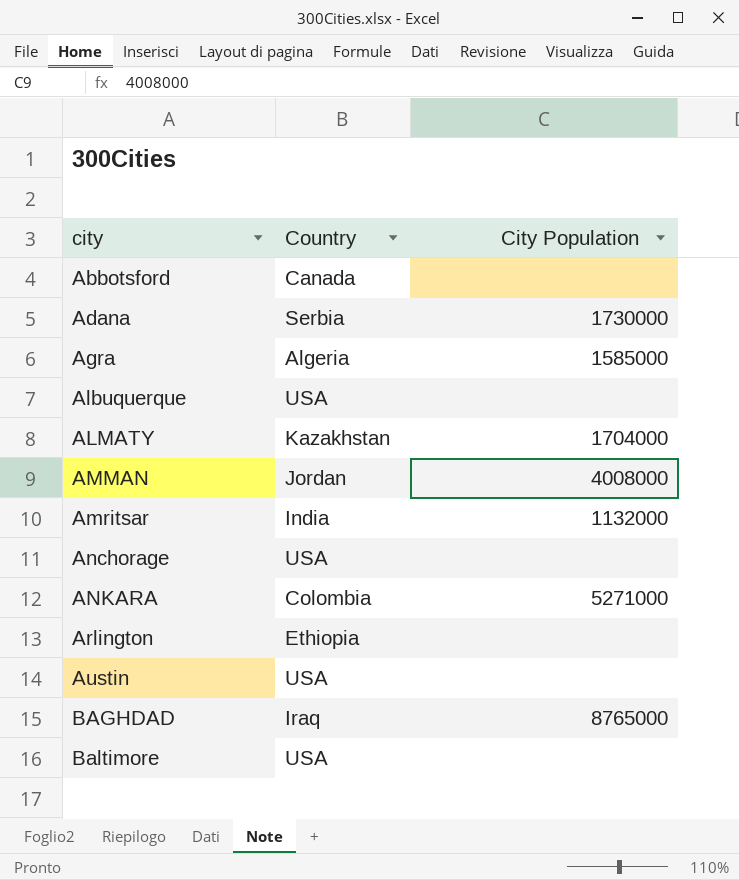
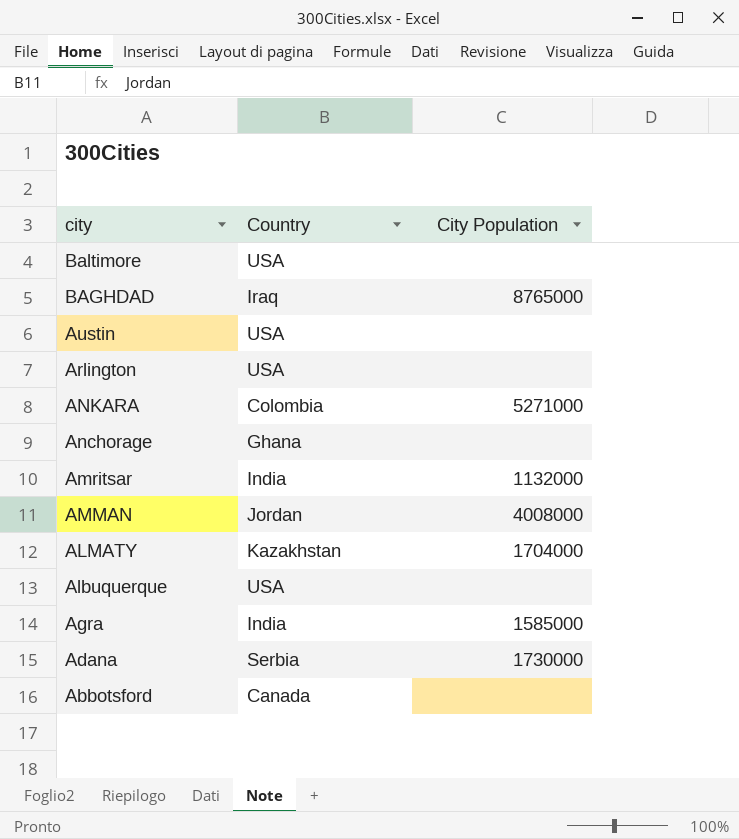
row order: city ascending -> city descending
Arlington | Country: Ethiopia -> USA
Anchorage | Country: USA -> Ghana
Agra | Country: Algeria -> India

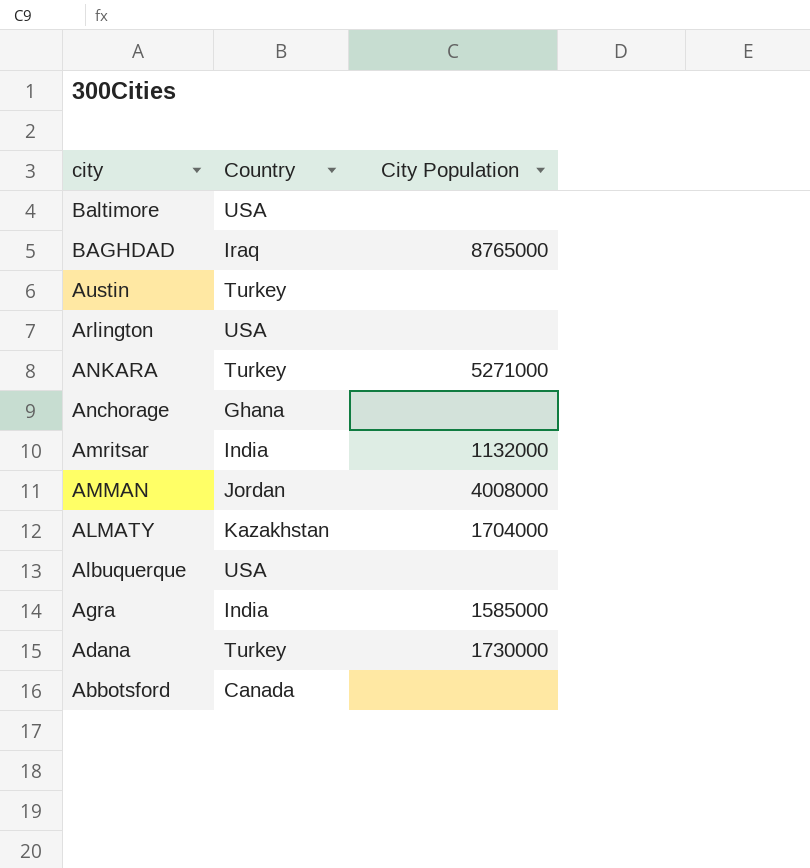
Austin | Country: USA -> Turkey
ANKARA | Country: Colombia -> Turkey
Adana | Country: Serbia -> Turkey

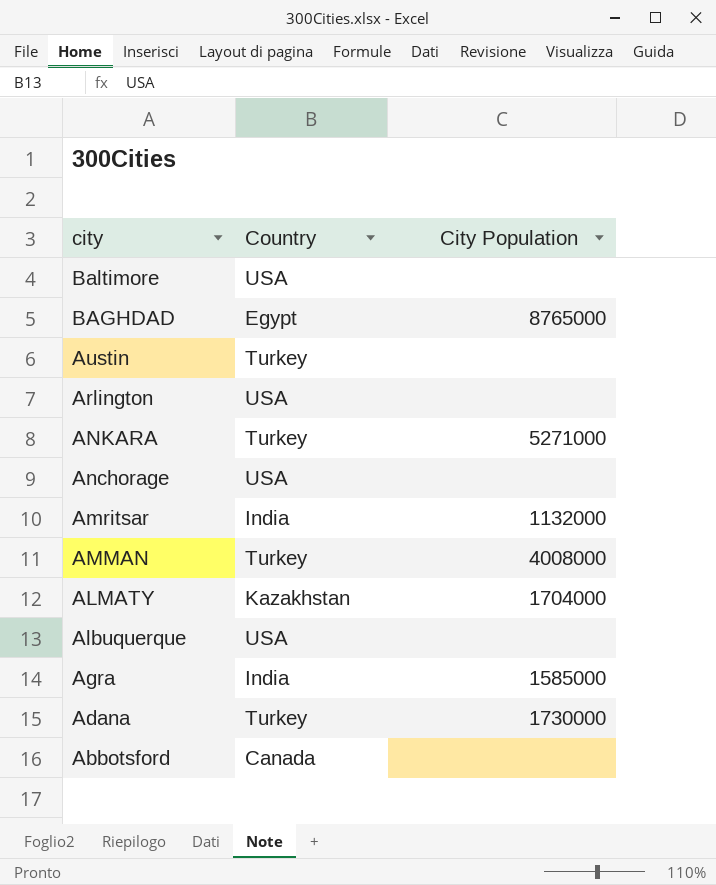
BAGHDAD | Country: Iraq -> Egypt
Anchorage | Country: Ghana -> USA
AMMAN | Country: Jordan -> Turkey

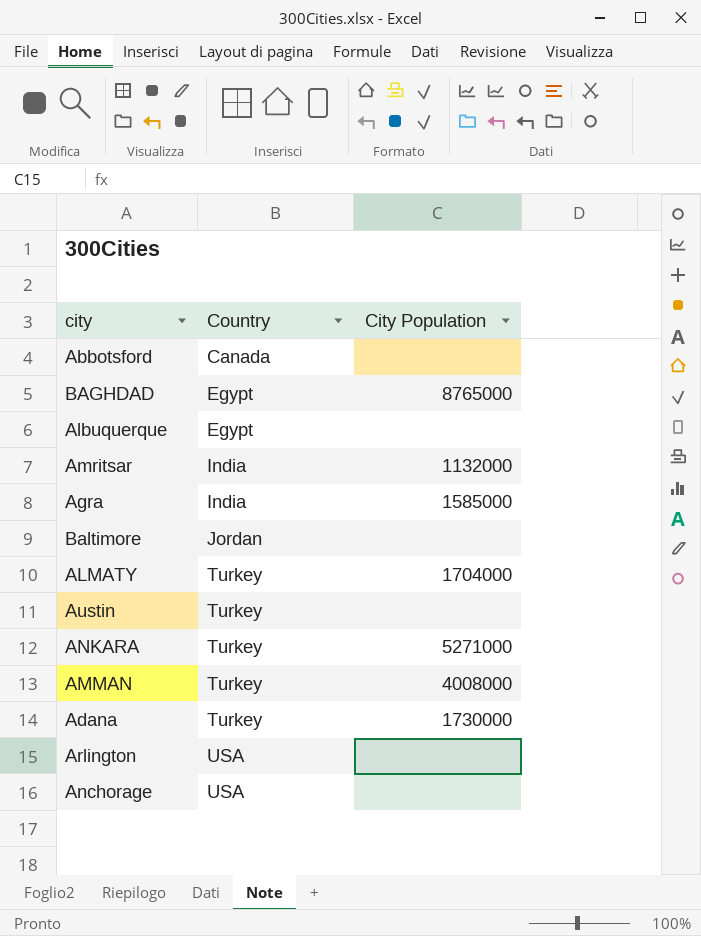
row order: city descending -> Country ascending
Albuquerque | Country: USA -> Egypt
Baltimore | Country: USA -> Jordan
ALMATY | Country: Kazakhstan -> Turkey

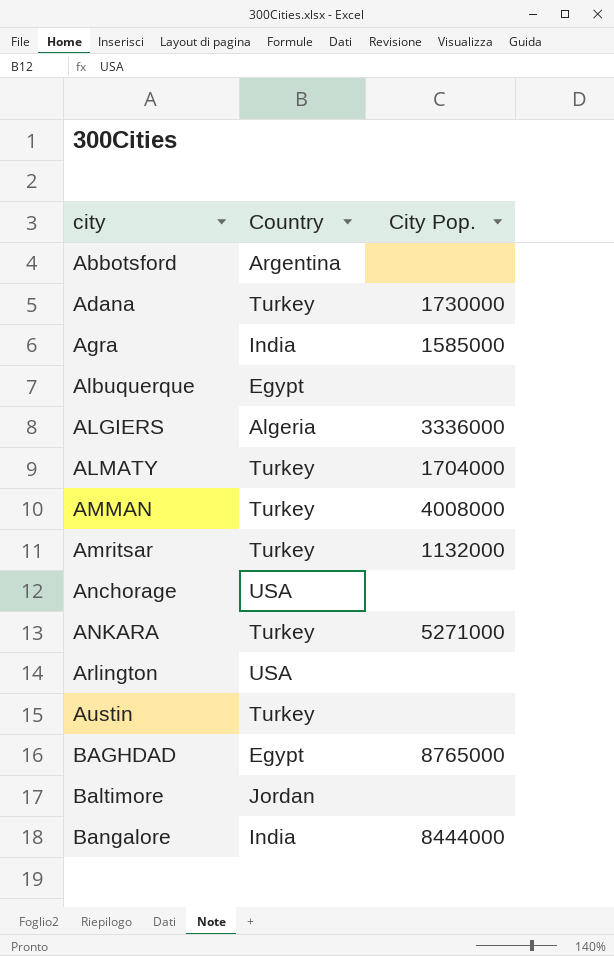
row order: Country ascending -> city ascending
column name: City Population -> City Pop.
Abbotsford | Country: Canada -> Argentina
row ALGIERS: none -> Algeria | 3336000
Amritsar | Country: India -> Turkey
row Bangalore: none -> India | 8444000

